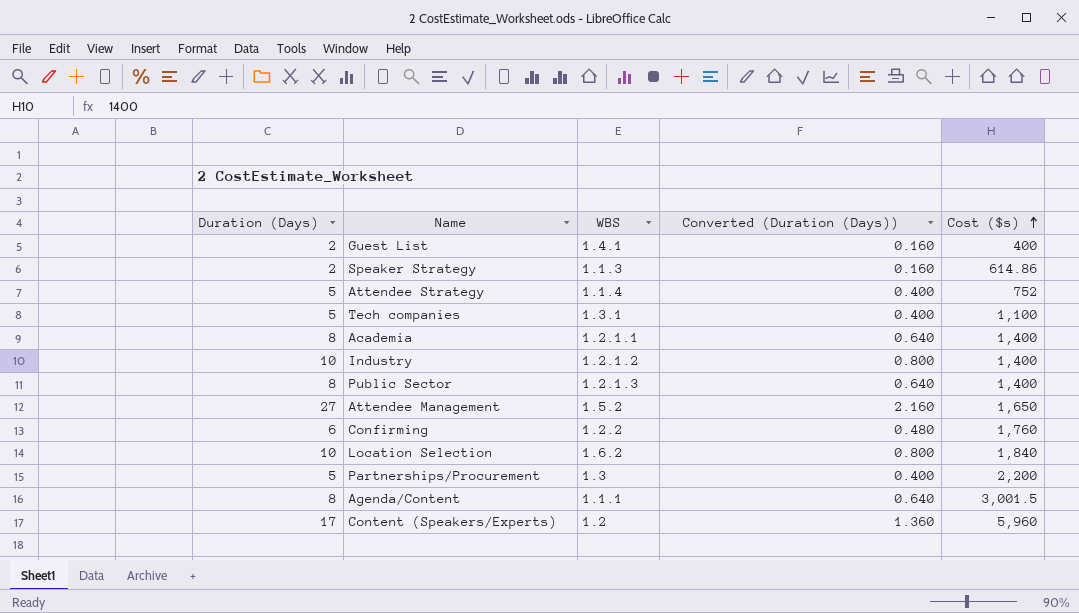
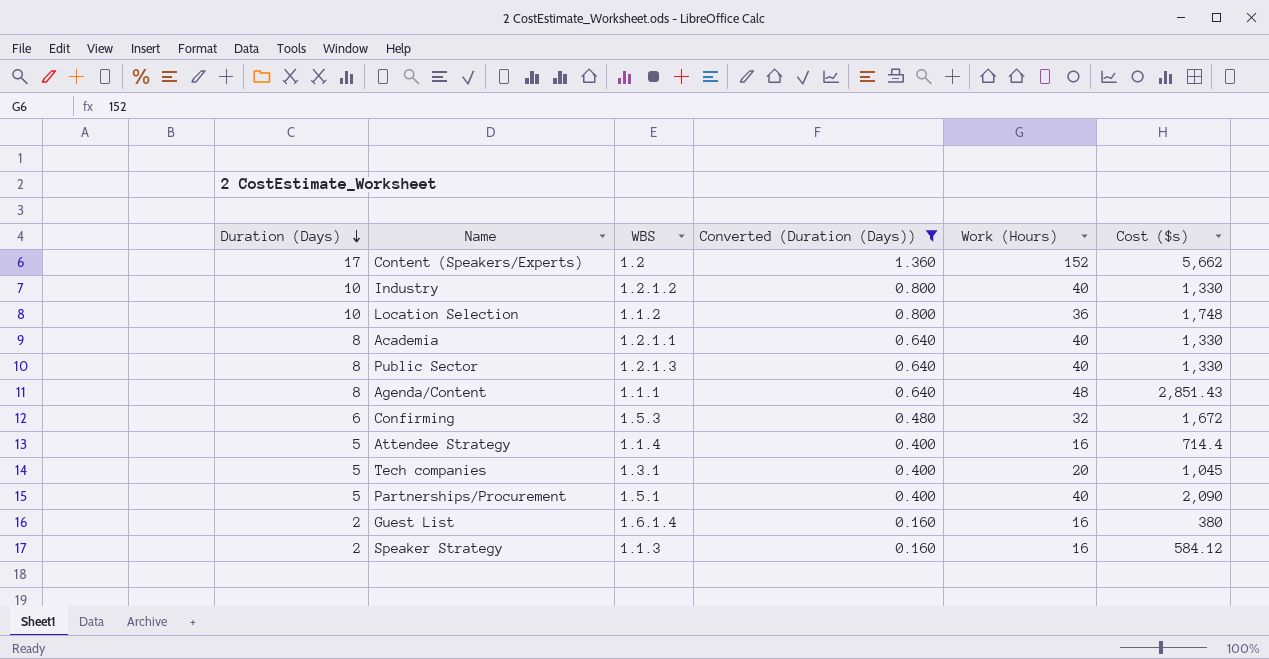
filter: none -> Converted (Duration (Days)) != 2.160
row order: Cost ($s) ascending -> Duration (Days) descending
column Work (Hours) | position: none -> 5
Content (Speakers/Experts) | Cost ($s): 5,960 -> 5,662
Industry | Cost ($s): 1,400 -> 1,330
Location Selection | WBS: 1.6.2 -> 1.1.2
Location Selection | Cost ($s): 1,840 -> 1,748
Academia | Cost ($s): 1,400 -> 1,330
Public Sector | Cost ($s): 1,400 -> 1,330
Agenda/Content | Cost ($s): 3,001.5 -> 2,851.43
Confirming | WBS: 1.2.2 -> 1.5.3
Confirming | Cost ($s): 1,760 -> 1,672
Attendee Strategy | Cost ($s): 752 -> 714.4
Tech companies | Cost ($s): 1,100 -> 1,045
Partnerships/Procurement | WBS: 1.3 -> 1.5.1
Partnerships/Procurement | Cost ($s): 2,200 -> 2,090
Guest List | WBS: 1.4.1 -> 1.6.1.4
Guest List | Cost ($s): 400 -> 380
Speaker Strategy | Cost ($s): 614.86 -> 584.12

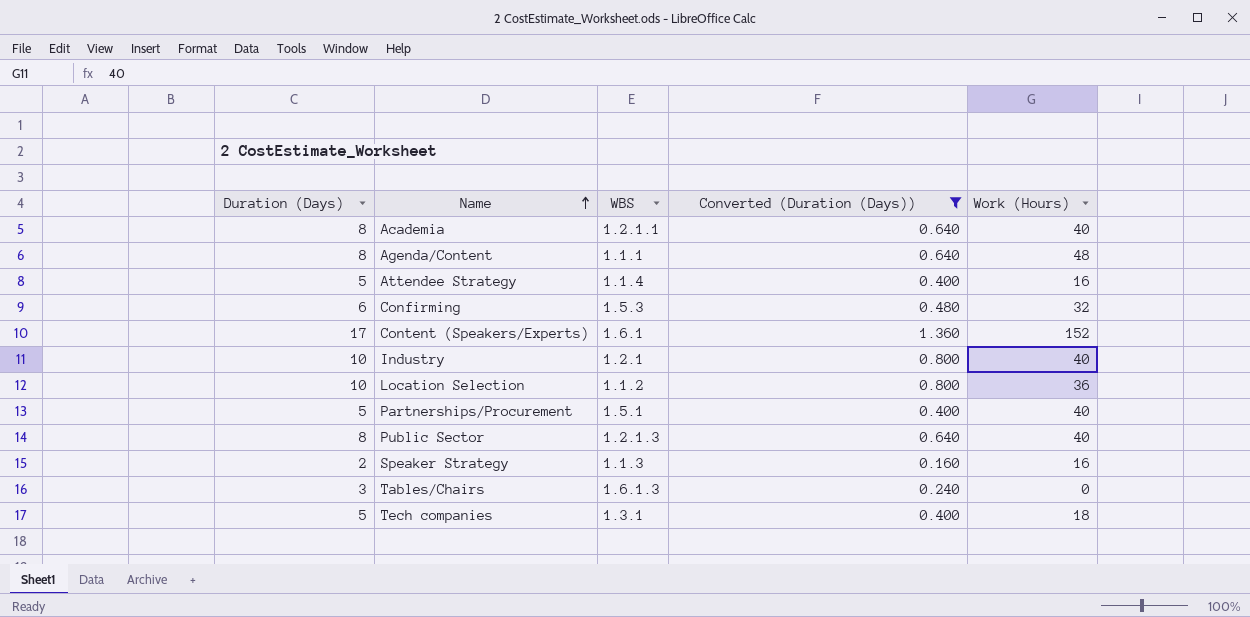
row order: Duration (Days) descending -> Name ascending
column Cost ($s) | position: 6 -> none
row Guest List: 2 | 1.6.1.4 | 0.160 | 16 | 380 -> none
Content (Speakers/Experts) | WBS: 1.2 -> 1.6.1
Industry | WBS: 1.2.1.2 -> 1.2.1
row Tables/Chairs: none -> 3 | 1.6.1.3 | 0.240 | 0
Tech companies | Work (Hours): 20 -> 18

